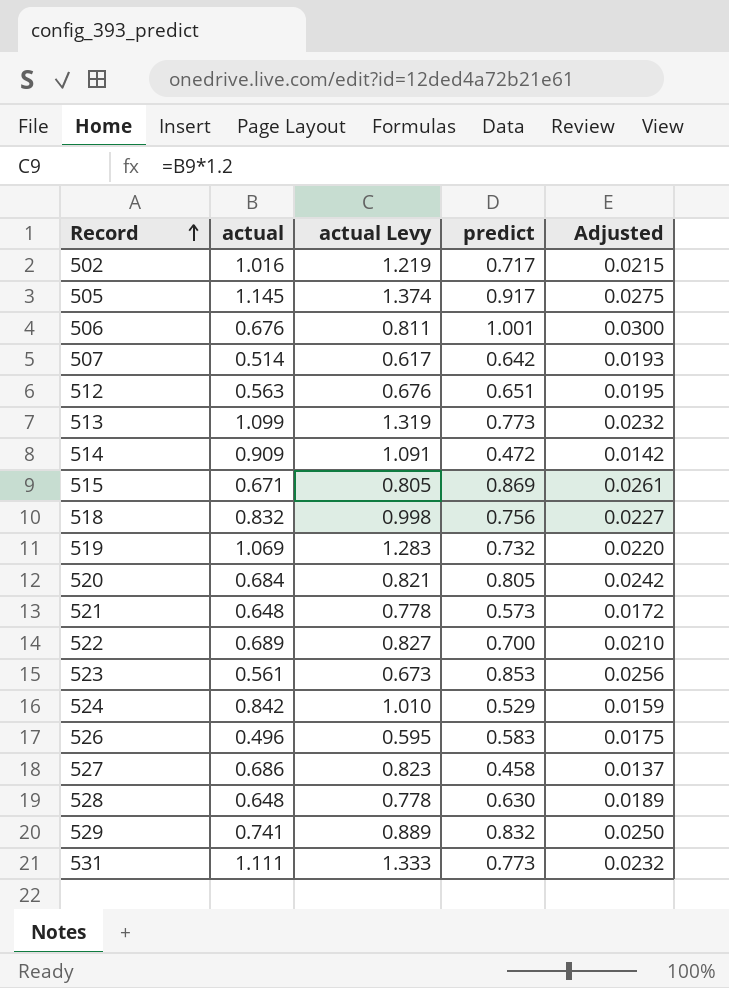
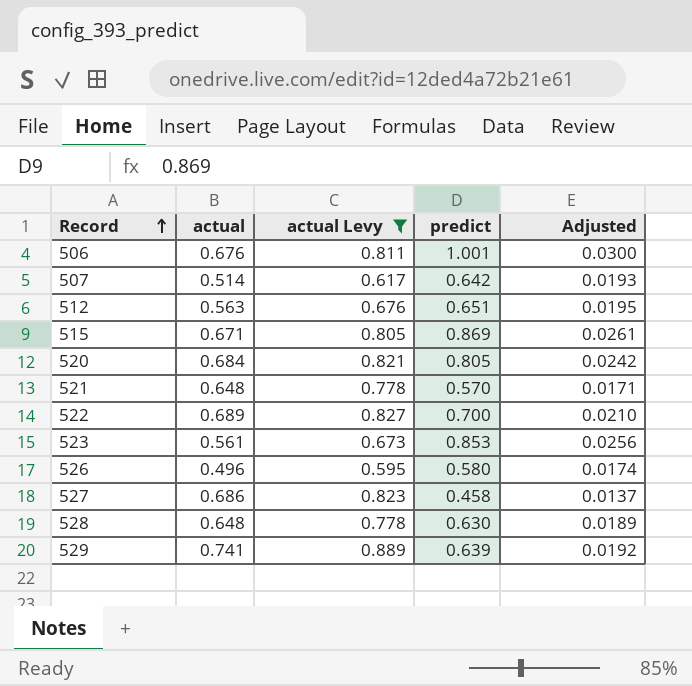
filter: none -> actual Levy <= 0.889
521 | predict: 0.573 -> 0.570
521 | Adjusted: 0.0172 -> 0.0171
526 | predict: 0.583 -> 0.580
526 | Adjusted: 0.0175 -> 0.0174
529 | predict: 0.832 -> 0.639
529 | Adjusted: 0.0250 -> 0.0192

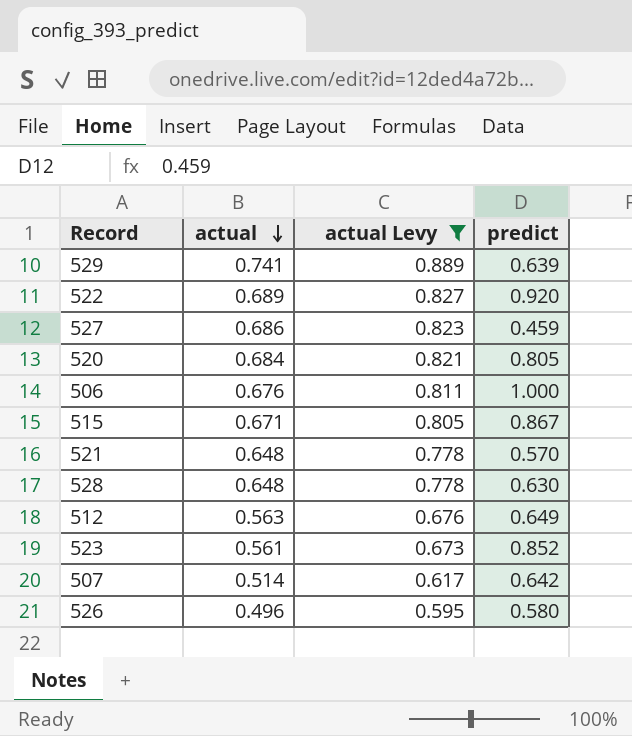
row order: Record ascending -> actual descending
column Adjusted | formula: [predict] * 0.03 -> none
522 | predict: 0.700 -> 0.920
527 | predict: 0.458 -> 0.459
506 | predict: 1.001 -> 1.000
515 | predict: 0.869 -> 0.867
512 | predict: 0.651 -> 0.649
523 | predict: 0.853 -> 0.852

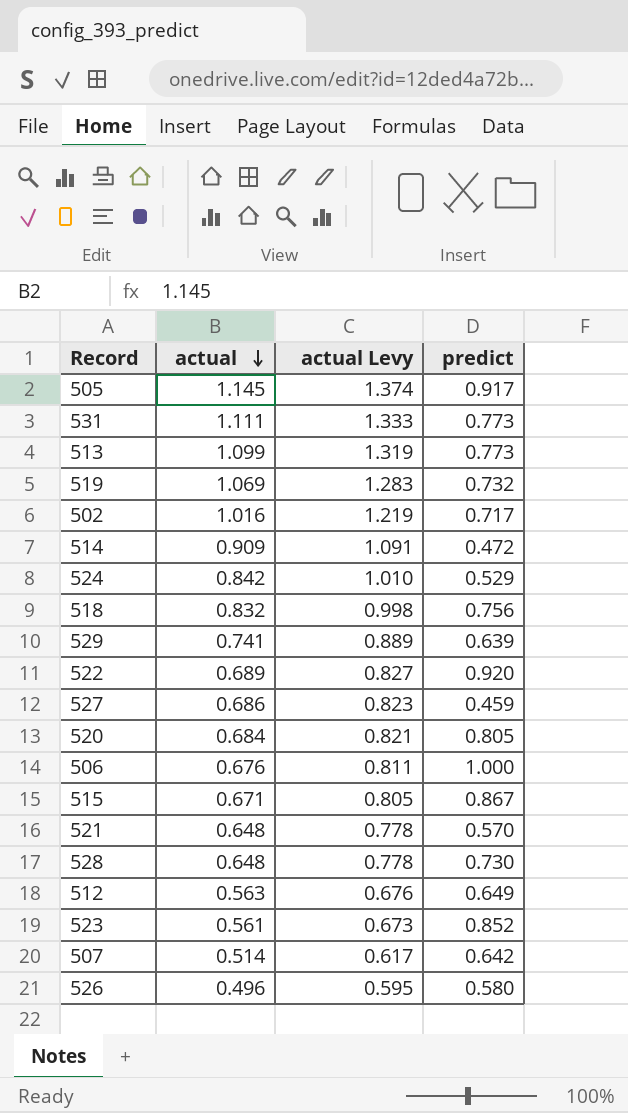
filter: actual Levy <= 0.889 -> none
528 | predict: 0.630 -> 0.730

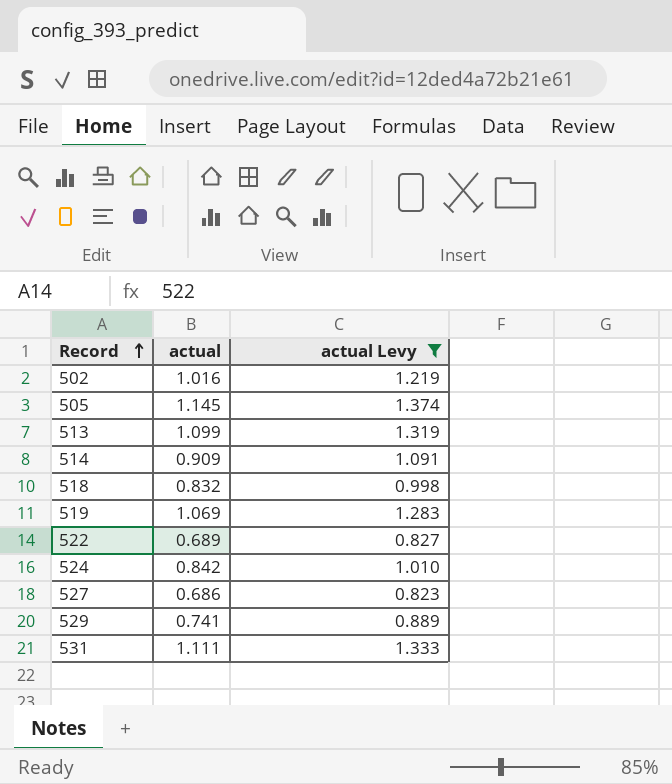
filter: none -> actual Levy >= 0.823
row order: actual descending -> Record ascending
column predict | position: 4 -> none

